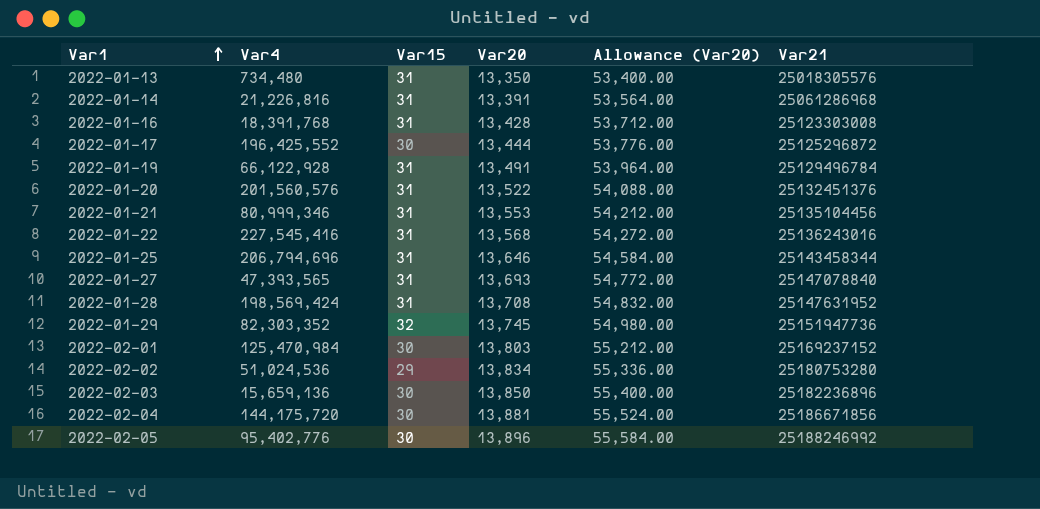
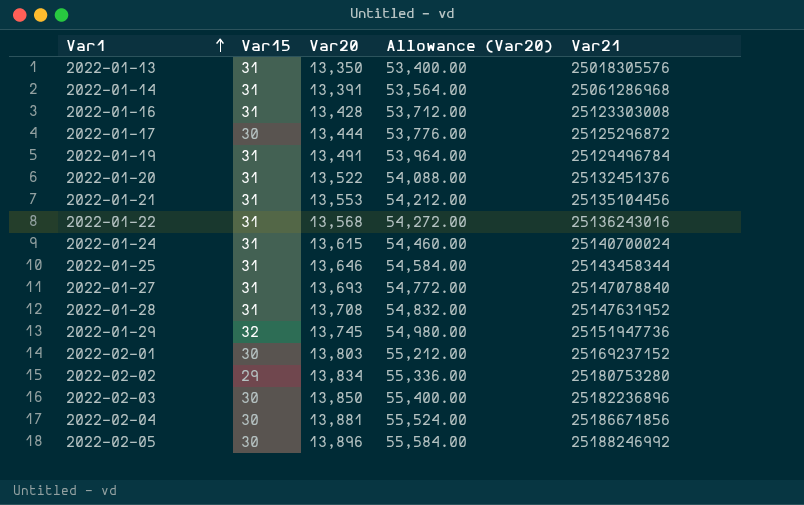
column Var4 | position: 2 -> none
row 2022-01-24: none -> 31 | 13,615 | 54,460.00 | 25140700024

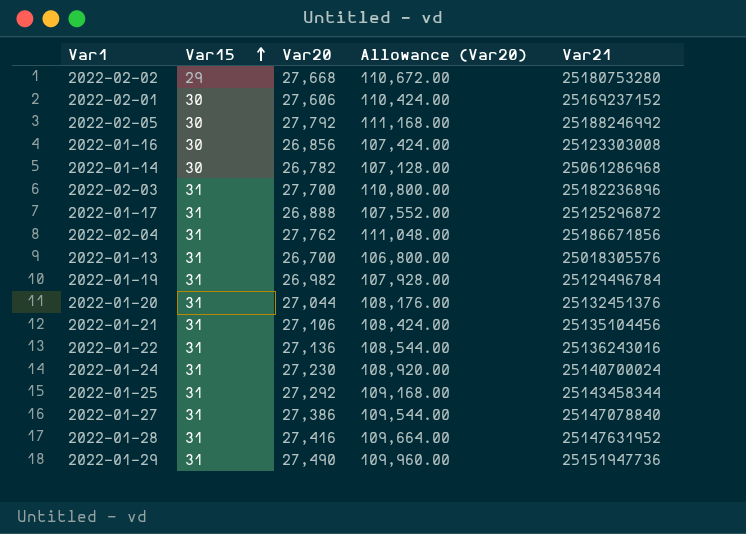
row order: Var1 ascending -> Var15 ascending
2022-02-02 | Var20: 13,834 -> 27,668
2022-02-02 | Allowance (Var20): 55,336.00 -> 110,672.00
2022-02-01 | Var20: 13,803 -> 27,606
2022-02-01 | Allowance (Var20): 55,212.00 -> 110,424.00
2022-02-05 | Var20: 13,896 -> 27,792
2022-02-05 | Allowance (Var20): 55,584.00 -> 111,168.00
2022-01-16 | Var15: 31 -> 30
2022-01-16 | Var20: 13,428 -> 26,856
2022-01-16 | Allowance (Var20): 53,712.00 -> 107,424.00
2022-01-14 | Var15: 31 -> 30
2022-01-14 | Var20: 13,391 -> 26,782
2022-01-14 | Allowance (Var20): 53,564.00 -> 107,128.00
2022-02-03 | Var15: 30 -> 31
2022-02-03 | Var20: 13,850 -> 27,700
2022-02-03 | Allowance (Var20): 55,400.00 -> 110,800.00
2022-01-17 | Var15: 30 -> 31
2022-01-17 | Var20: 13,444 -> 26,888
2022-01-17 | Allowance (Var20): 53,776.00 -> 107,552.00
2022-02-04 | Var15: 30 -> 31
2022-02-04 | Var20: 13,881 -> 27,762
2022-02-04 | Allowance (Var20): 55,524.00 -> 111,048.00
2022-01-13 | Var20: 13,350 -> 26,700
2022-01-13 | Allowance (Var20): 53,400.00 -> 106,800.00
2022-01-19 | Var20: 13,491 -> 26,982
2022-01-19 | Allowance (Var20): 53,964.00 -> 107,928.00
2022-01-20 | Var20: 13,522 -> 27,044
2022-01-20 | Allowance (Var20): 54,088.00 -> 108,176.00
2022-01-21 | Var20: 13,553 -> 27,106
2022-01-21 | Allowance (Var20): 54,212.00 -> 108,424.00
2022-01-22 | Var20: 13,568 -> 27,136
2022-01-22 | Allowance (Var20): 54,272.00 -> 108,544.00
2022-01-24 | Var20: 13,615 -> 27,230
2022-01-24 | Allowance (Var20): 54,460.00 -> 108,920.00
2022-01-25 | Var20: 13,646 -> 27,292
2022-01-25 | Allowance (Var20): 54,584.00 -> 109,168.00
2022-01-27 | Var20: 13,693 -> 27,386
2022-01-27 | Allowance (Var20): 54,772.00 -> 109,544.00
2022-01-28 | Var20: 13,708 -> 27,416
2022-01-28 | Allowance (Var20): 54,832.00 -> 109,664.00
2022-01-29 | Var15: 32 -> 31
2022-01-29 | Var20: 13,745 -> 27,490
2022-01-29 | Allowance (Var20): 54,980.00 -> 109,960.00

